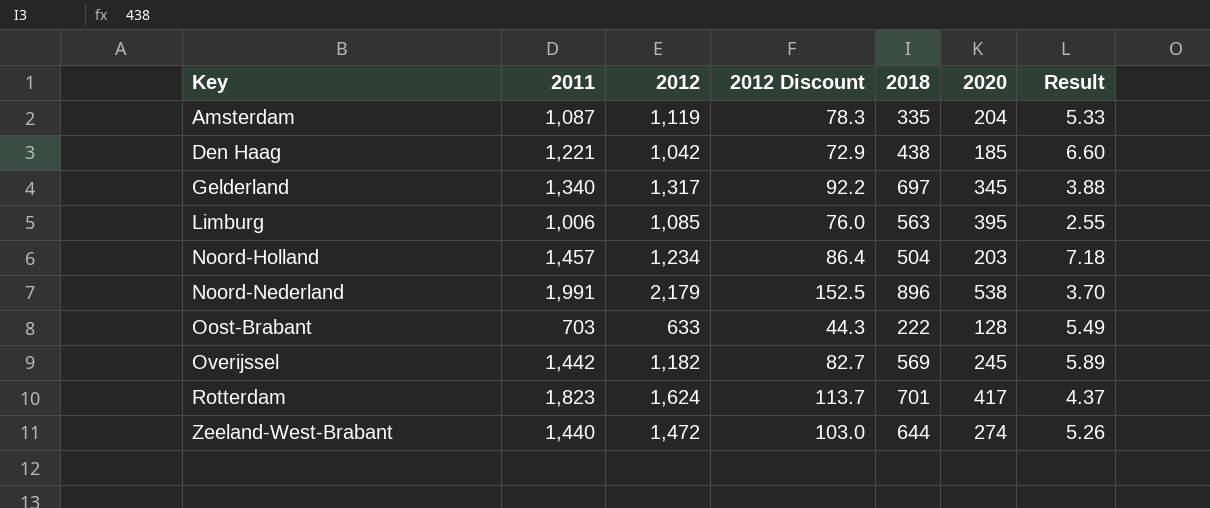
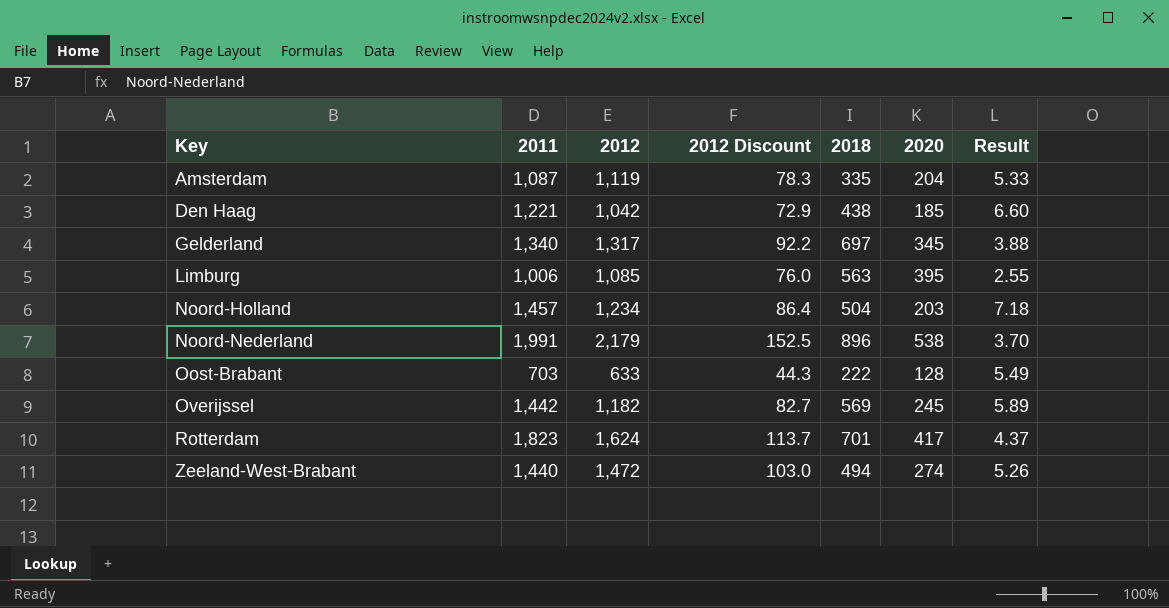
Zeeland-West-Brabant | 2018: 644 -> 494

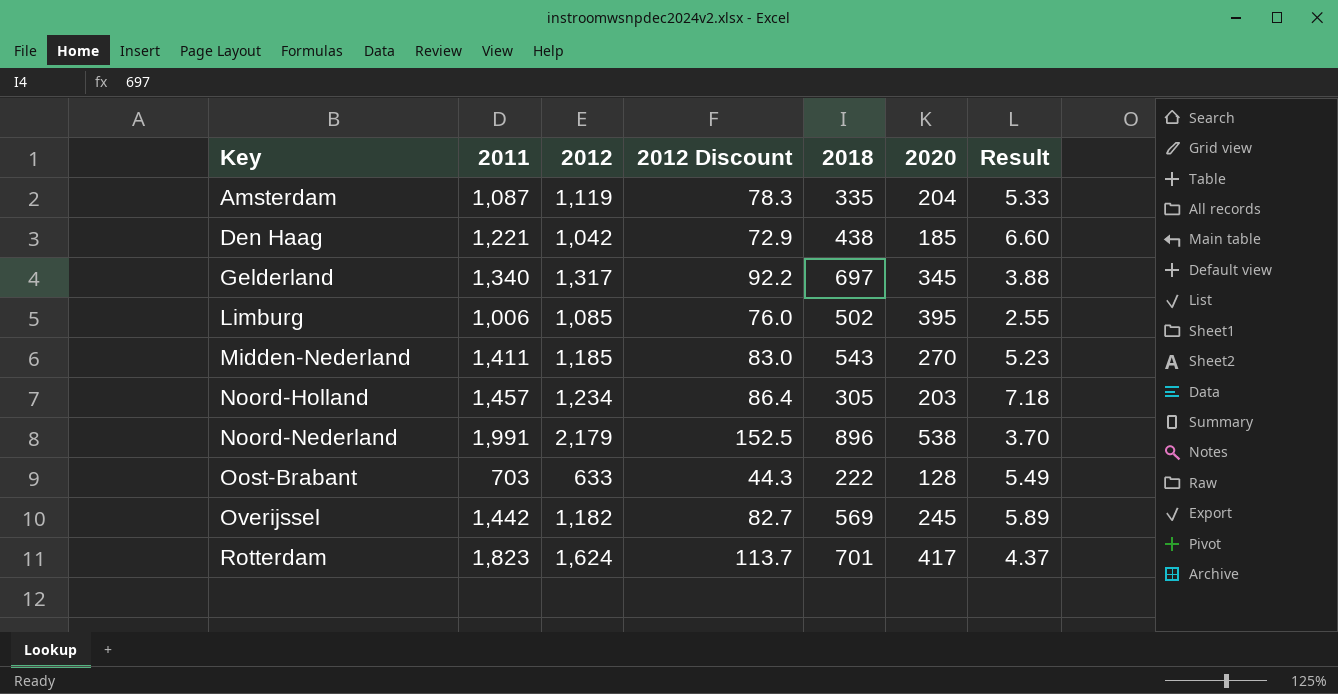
row Zeeland-West-Brabant: 1,440 | 1,472 | 103.0 | 494 | 274 | 5.26 -> none
Limburg | 2018: 563 -> 502
row Midden-Nederland: none -> 1,411 | 1,185 | 83.0 | 543 | 270 | 5.23
Noord-Holland | 2018: 504 -> 305

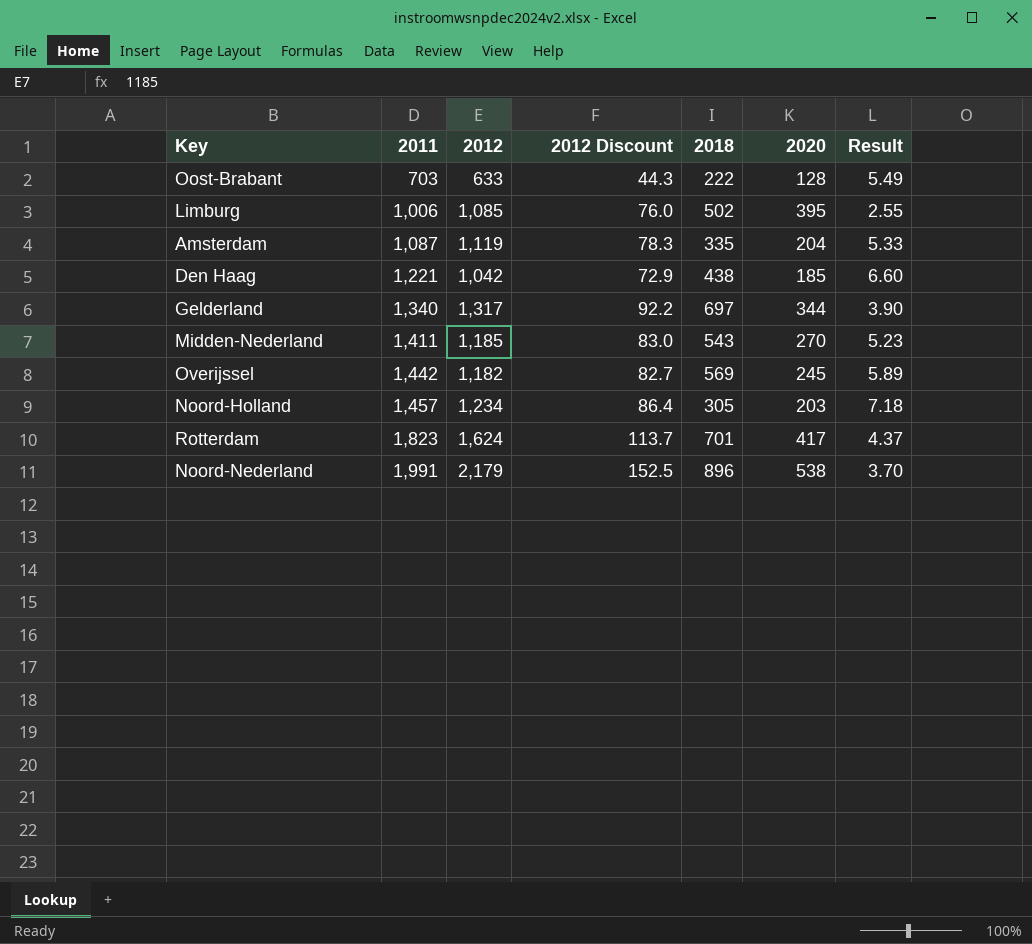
row order: Key ascending -> 2011 ascending
Gelderland | 2020: 345 -> 344
Gelderland | Result: 3.88 -> 3.90

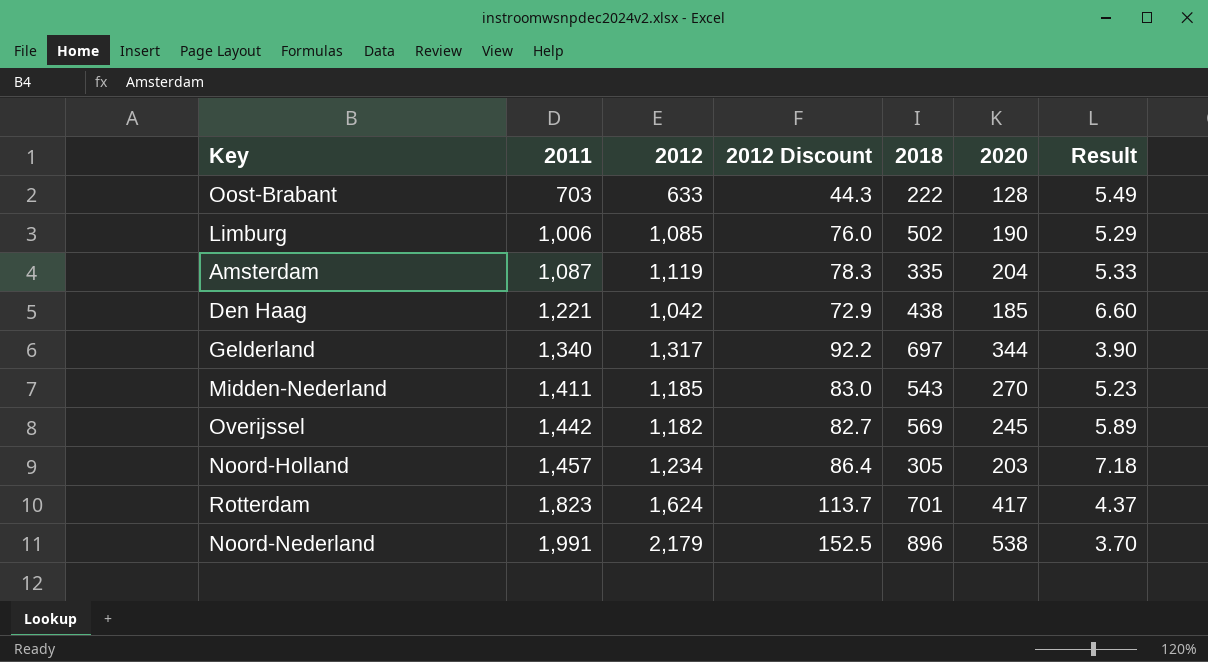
Limburg | 2020: 395 -> 190
Limburg | Result: 2.55 -> 5.29

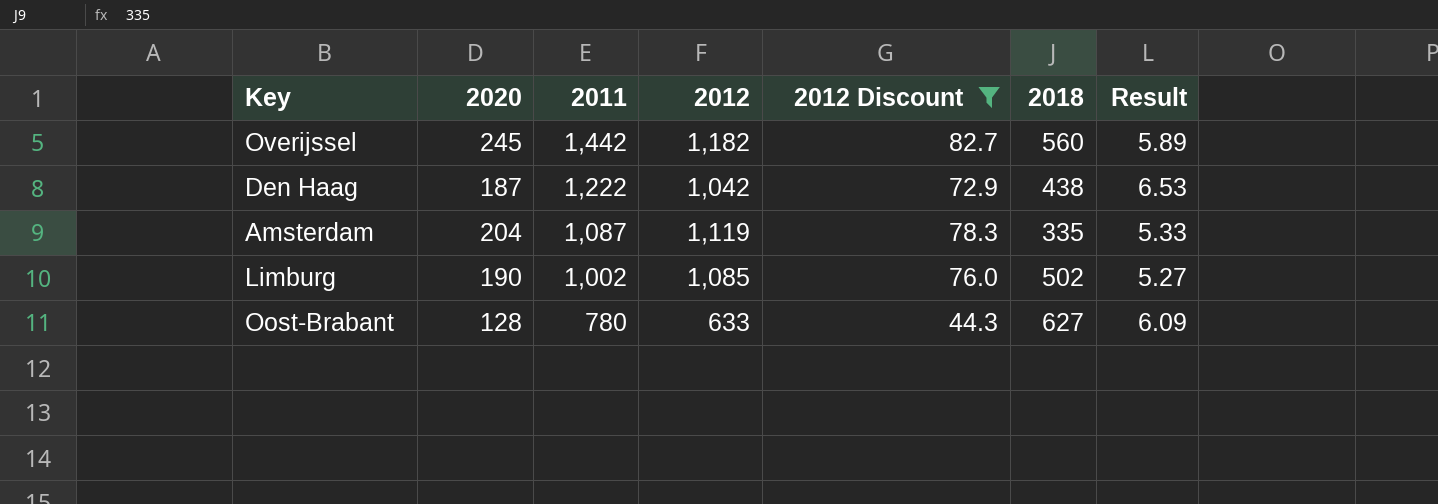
filter: none -> 2012 Discount <= 82.7
row order: 2011 ascending -> 2011 descending
column 2020 | position: 6 -> 2
Overijssel | 2018: 569 -> 560
Den Haag | 2020: 185 -> 187
Den Haag | 2011: 1,221 -> 1,222
Den Haag | Result: 6.60 -> 6.53
Limburg | 2011: 1,006 -> 1,002
Limburg | Result: 5.29 -> 5.27
Oost-Brabant | 2011: 703 -> 780
Oost-Brabant | 2018: 222 -> 627
Oost-Brabant | Result: 5.49 -> 6.09

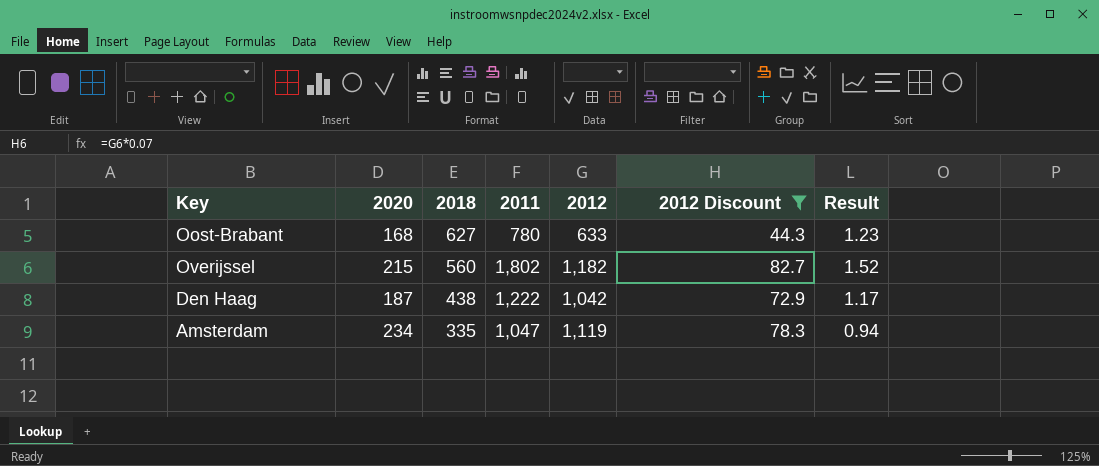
row order: 2011 descending -> 2018 descending
column 2018 | position: 6 -> 3
column Result | formula: [2011] / [2020] -> [2011] / [2012]
row Limburg: 190 | 1,002 | 1,085 | 76.0 | 502 | 5.27 -> none
Oost-Brabant | 2020: 128 -> 168
Overijssel | 2020: 245 -> 215
Overijssel | 2011: 1,442 -> 1,802
Amsterdam | 2020: 204 -> 234
Amsterdam | 2011: 1,087 -> 1,047

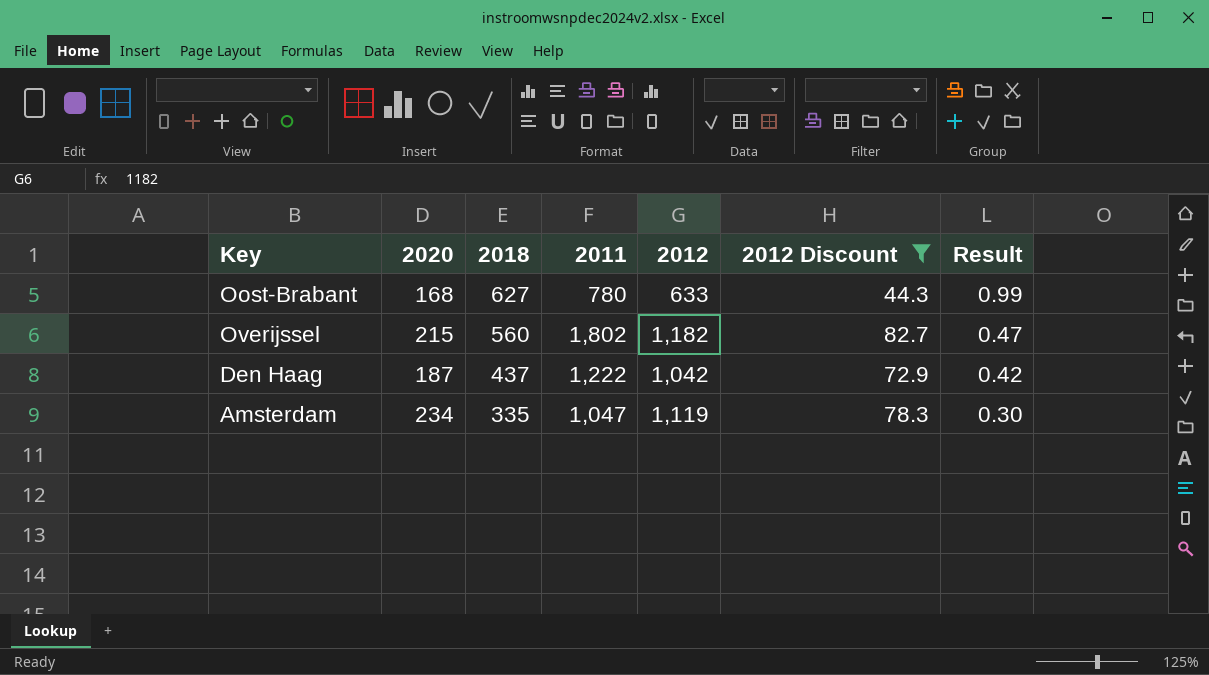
column Result | formula: [2011] / [2012] -> [2018] / [2012]
Den Haag | 2018: 438 -> 437

